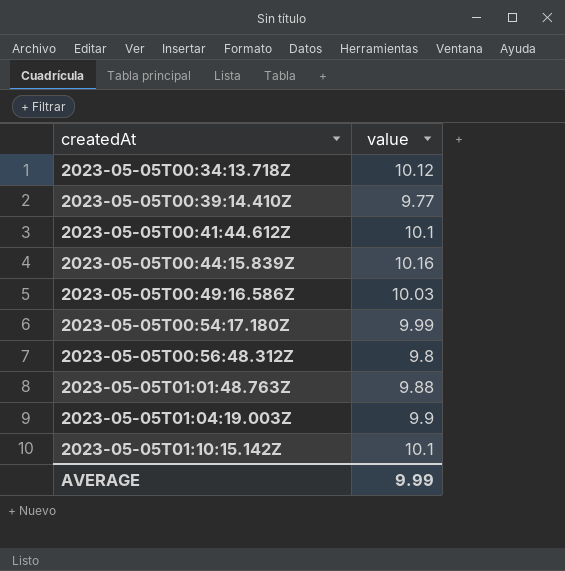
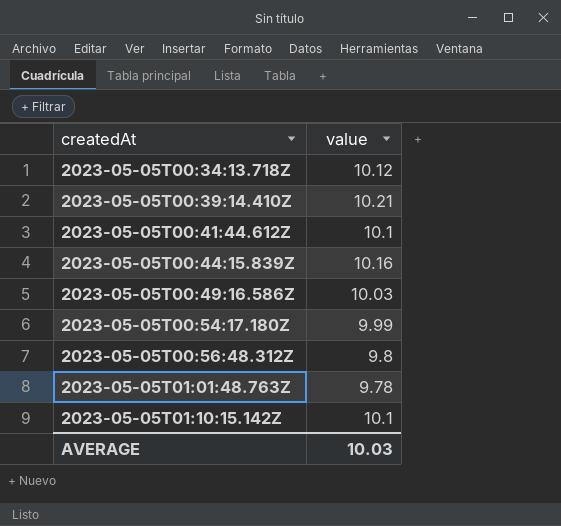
row 2023-05-05T01:04:19.003Z: 9.9 -> none
2023-05-05T00:39:14.410Z | value: 9.77 -> 10.21
2023-05-05T01:01:48.763Z | value: 9.88 -> 9.78
AVERAGE | value: 9.99 -> 10.03

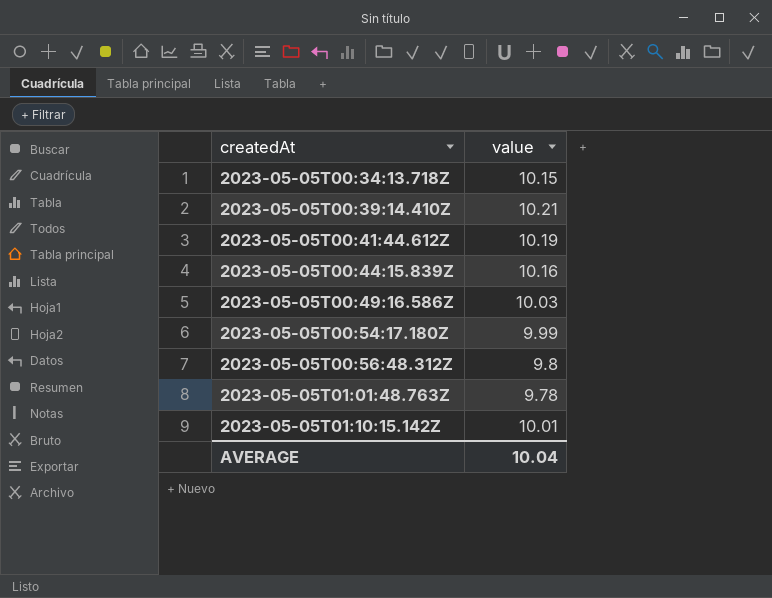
2023-05-05T00:34:13.718Z | value: 10.12 -> 10.15
2023-05-05T00:41:44.612Z | value: 10.1 -> 10.19
2023-05-05T01:10:15.142Z | value: 10.1 -> 10.01
AVERAGE | value: 10.03 -> 10.04

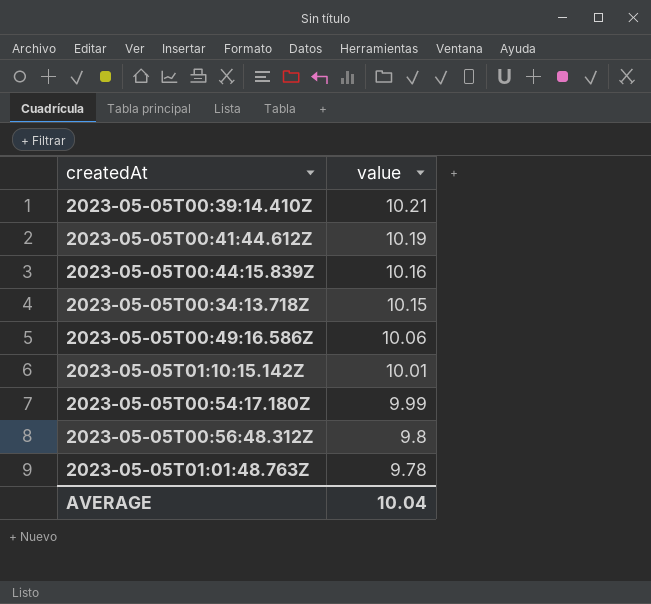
row order: createdAt ascending -> value descending
2023-05-05T00:49:16.586Z | value: 10.03 -> 10.06

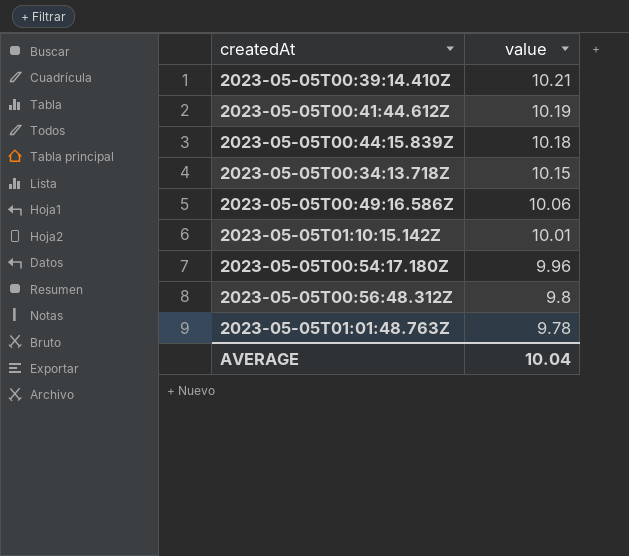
2023-05-05T00:44:15.839Z | value: 10.16 -> 10.18
2023-05-05T00:54:17.180Z | value: 9.99 -> 9.96

